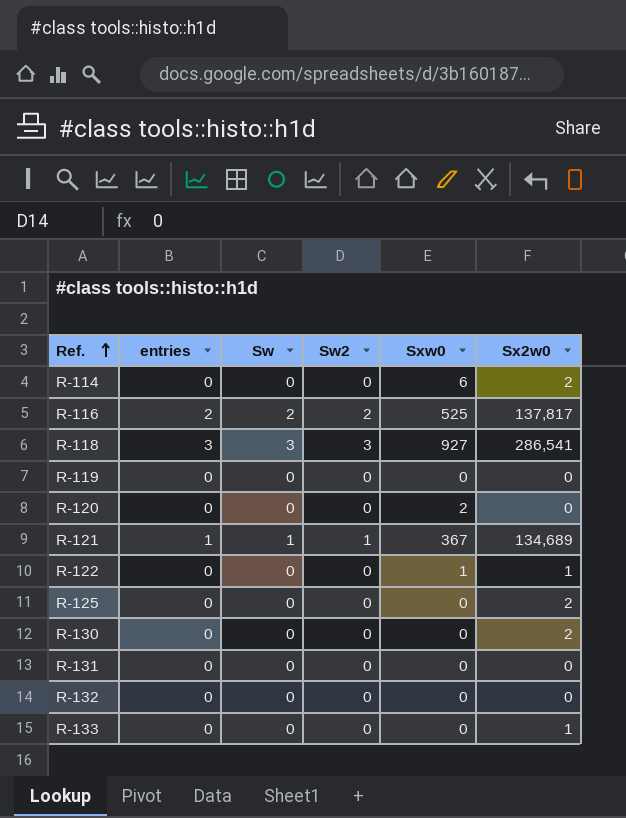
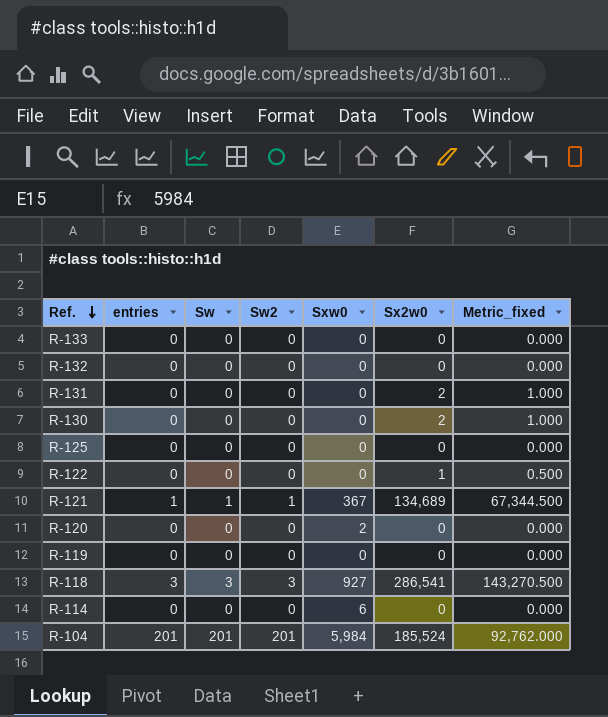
row order: Ref. ascending -> Ref. descending
column Metric_fixed | formula: none -> [Sx2w0] * 0.5
row R-116: 2 | 2 | 2 | 525 | 137,817 -> none
R-133 | Sx2w0: 1 -> 0
R-131 | Sx2w0: 0 -> 2
R-125 | Sx2w0: 2 -> 0
R-122 | Sxw0: 1 -> 0
R-114 | Sx2w0: 2 -> 0
row R-104: none -> 201 | 201 | 201 | 5,984 | 185,524 | 92,762.000

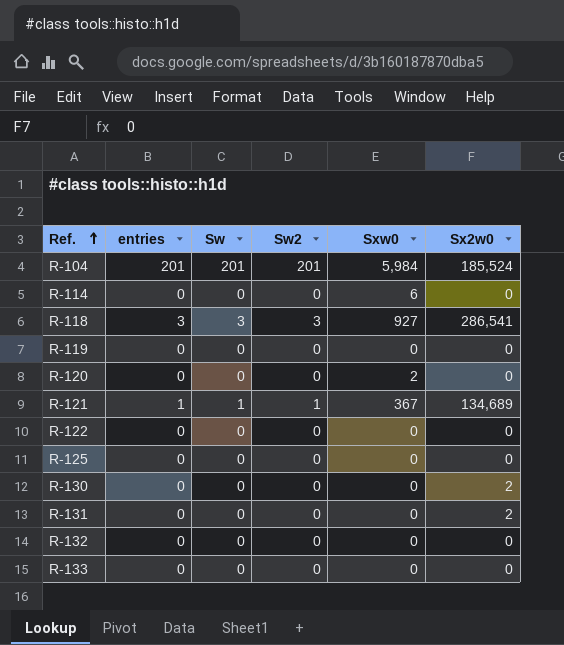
row order: Ref. descending -> Ref. ascending
column Metric_fixed | formula: [Sx2w0] * 0.5 -> none
R-122 | Sx2w0: 1 -> 0

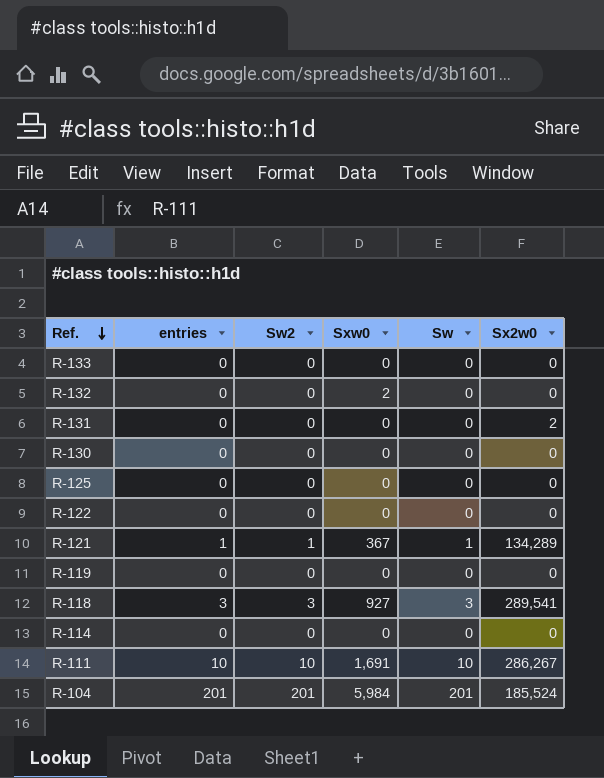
row order: Ref. ascending -> Ref. descending
column Sw | position: 3 -> 5
row R-120: 0 | 0 | 0 | 2 | 0 -> none
R-132 | Sxw0: 0 -> 2
R-130 | Sx2w0: 2 -> 0
R-121 | Sx2w0: 134,689 -> 134,289
R-118 | Sx2w0: 286,541 -> 289,541
R-114 | Sxw0: 6 -> 0
row R-111: none -> 10 | 10 | 1,691 | 10 | 286,267

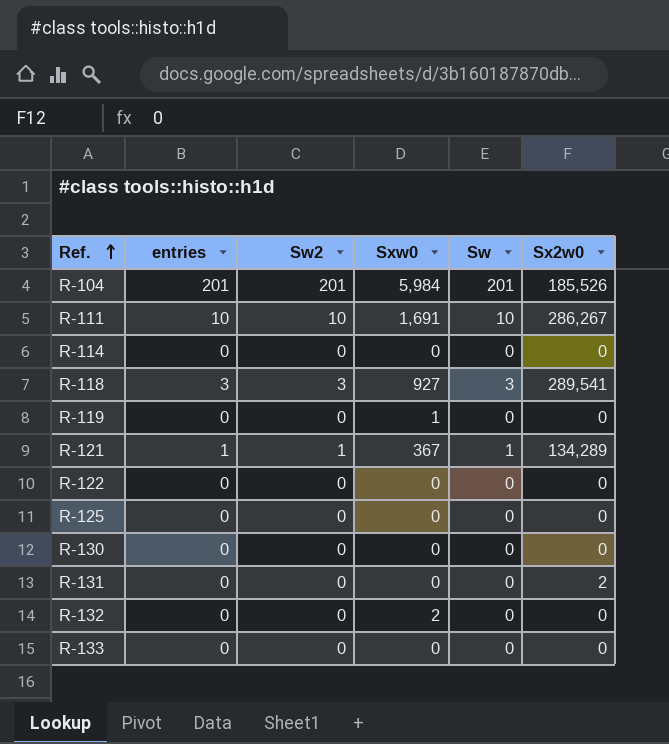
row order: Ref. descending -> Ref. ascending
R-104 | Sx2w0: 185,524 -> 185,526
R-119 | Sxw0: 0 -> 1

